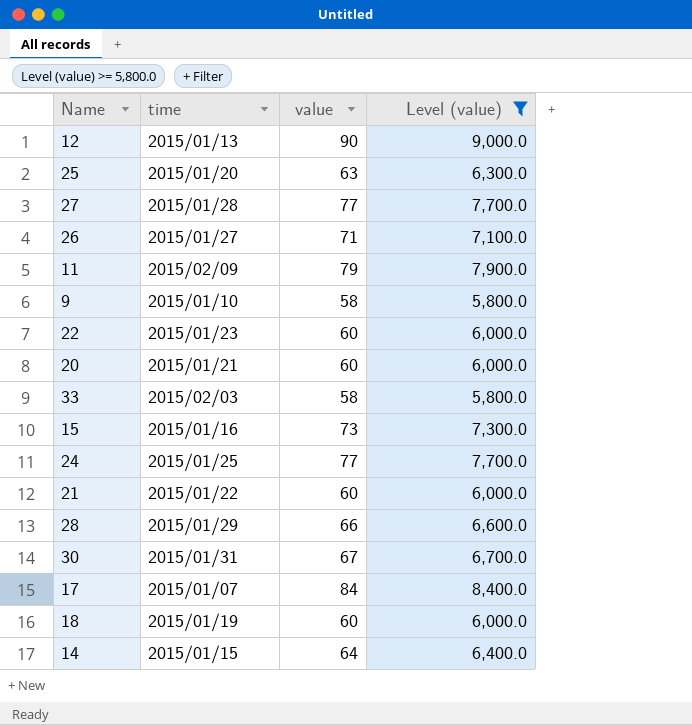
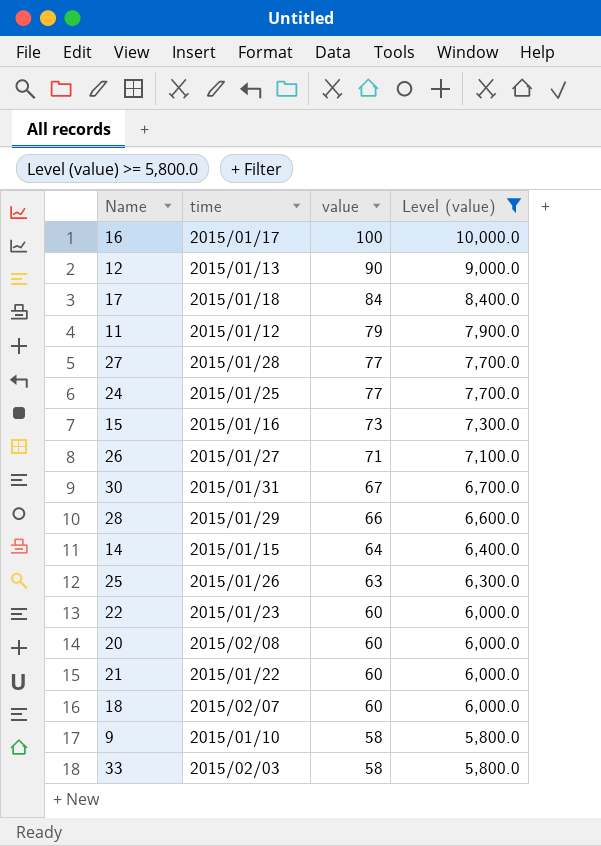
row order: none -> value descending
row 16: none -> 2015/01/17 | 100 | 10,000.0
17 | time: 2015/01/07 -> 2015/01/18
11 | time: 2015/02/09 -> 2015/01/12
25 | time: 2015/01/20 -> 2015/01/26
20 | time: 2015/01/21 -> 2015/02/08
18 | time: 2015/01/19 -> 2015/02/07

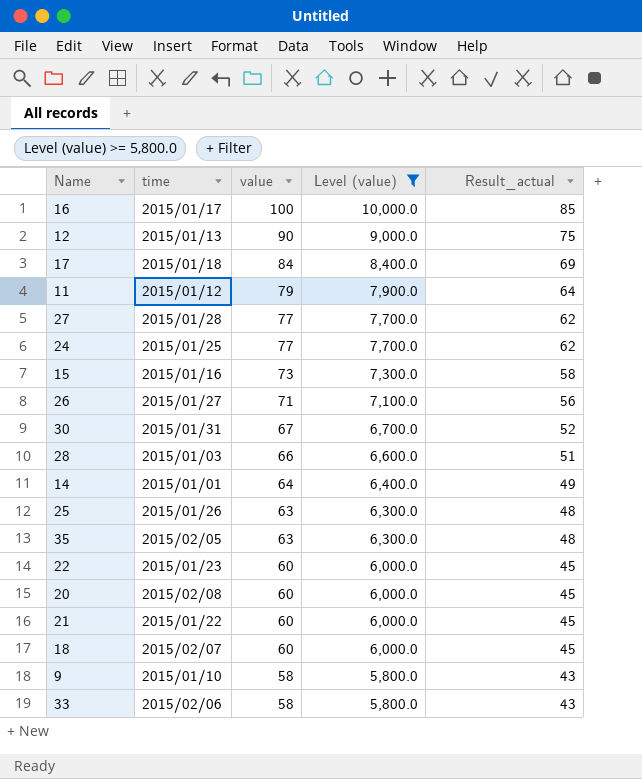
column Result_actual | formula: none -> [value] - 15
28 | time: 2015/01/29 -> 2015/01/03
14 | time: 2015/01/15 -> 2015/01/01
row 35: none -> 2015/02/05 | 63 | 6,300.0 | 48
33 | time: 2015/02/03 -> 2015/02/06

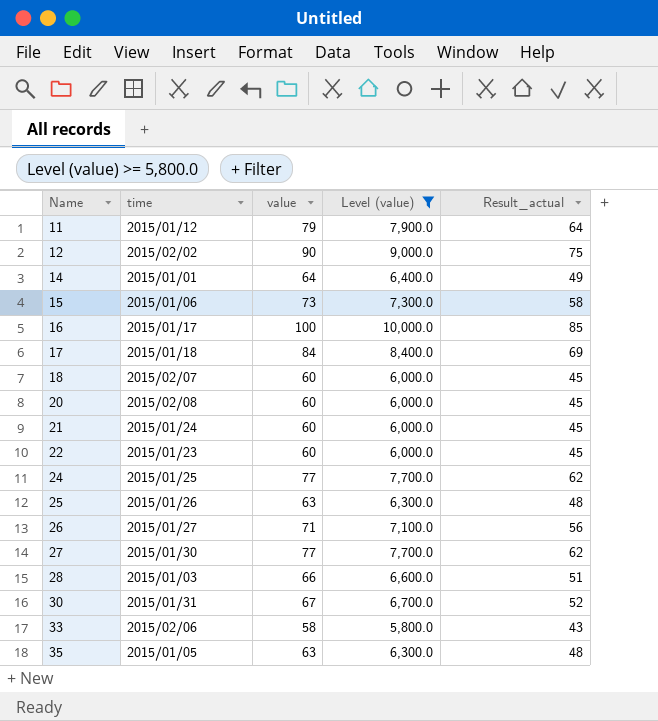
row order: value descending -> Name ascending
row 9: 2015/01/10 | 58 | 5,800.0 | 43 -> none
12 | time: 2015/01/13 -> 2015/02/02
15 | time: 2015/01/16 -> 2015/01/06
21 | time: 2015/01/22 -> 2015/01/24
27 | time: 2015/01/28 -> 2015/01/30
35 | time: 2015/02/05 -> 2015/01/05

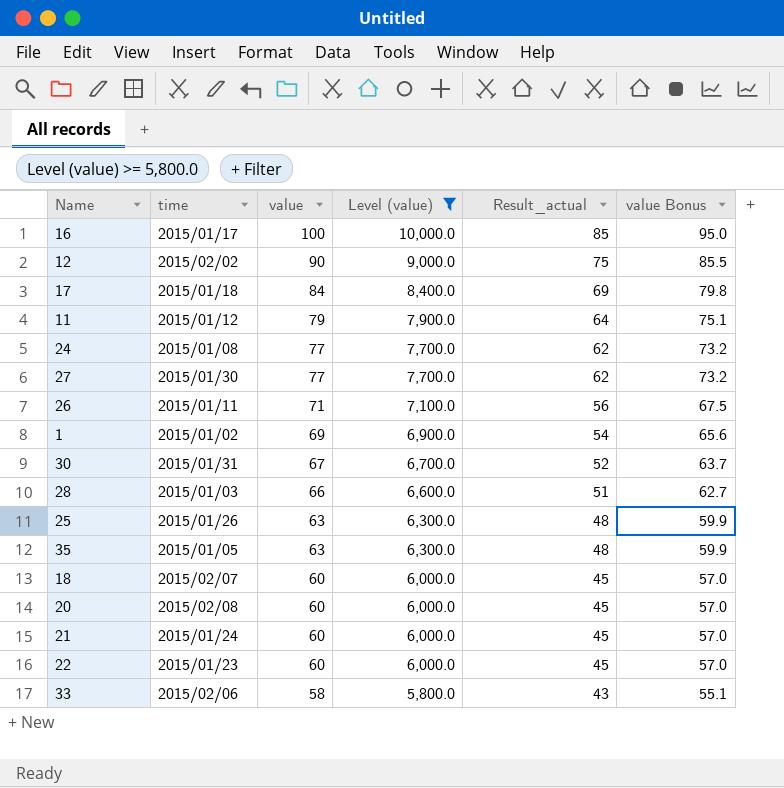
row order: Name ascending -> value descending
column value Bonus | formula: none -> [value] * 0.95
row 14: 2015/01/01 | 64 | 6,400.0 | 49 -> none
row 15: 2015/01/06 | 73 | 7,300.0 | 58 -> none
24 | time: 2015/01/25 -> 2015/01/08
26 | time: 2015/01/27 -> 2015/01/11
row 1: none -> 2015/01/02 | 69 | 6,900.0 | 54 | 65.6

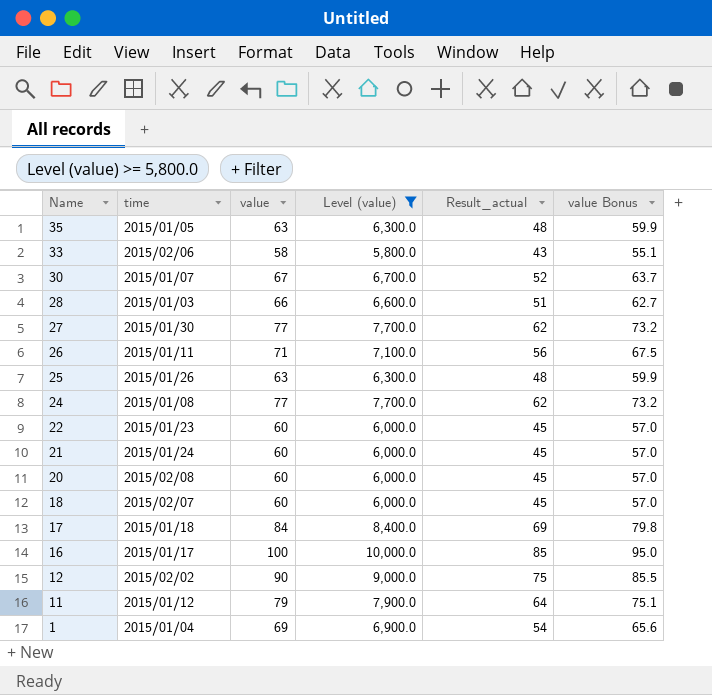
row order: value descending -> Name descending
30 | time: 2015/01/31 -> 2015/01/07
1 | time: 2015/01/02 -> 2015/01/04

